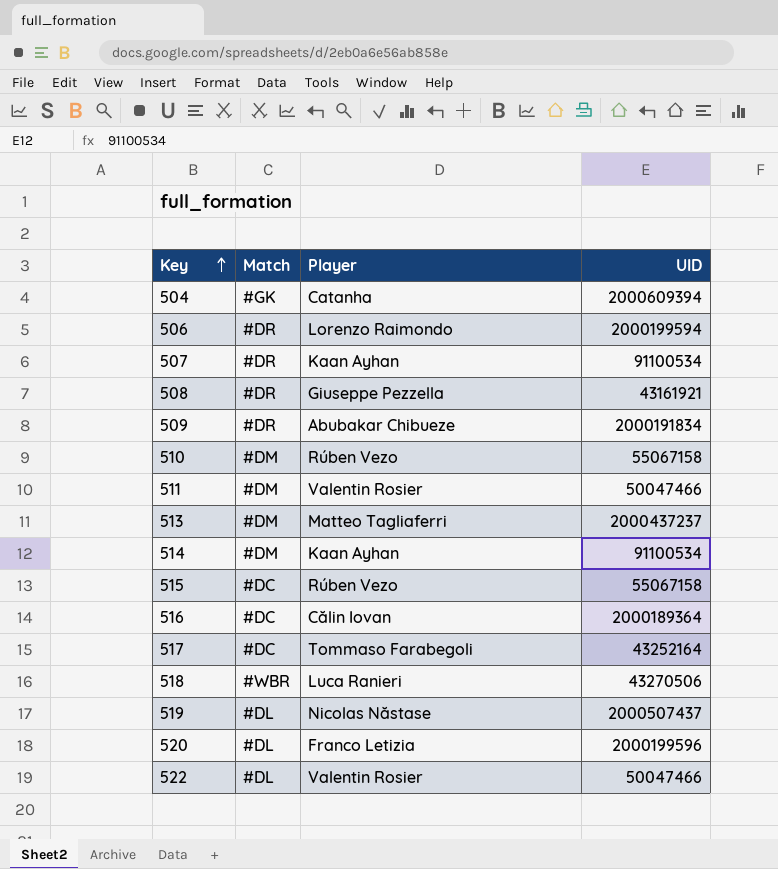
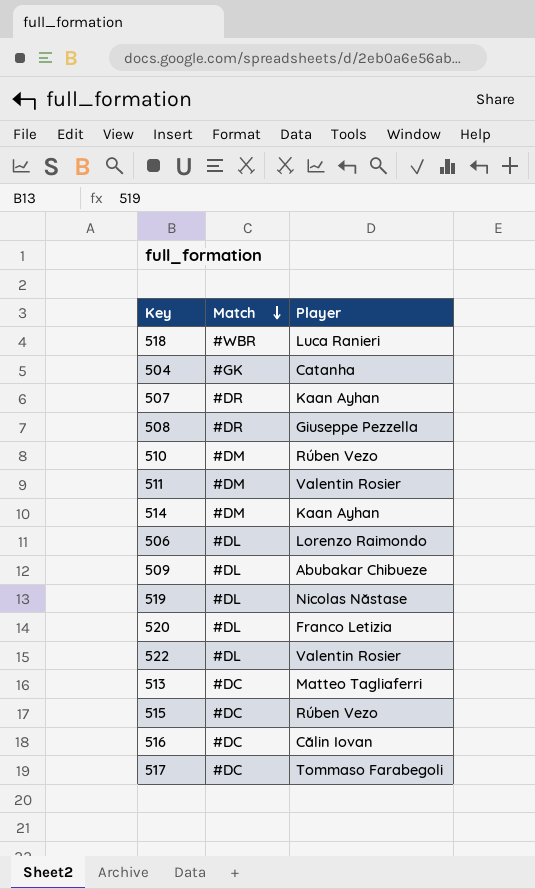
row order: Key ascending -> Match descending
column UID | position: 4 -> none
506 | Match: #DR -> #DL
509 | Match: #DR -> #DL
513 | Match: #DM -> #DC

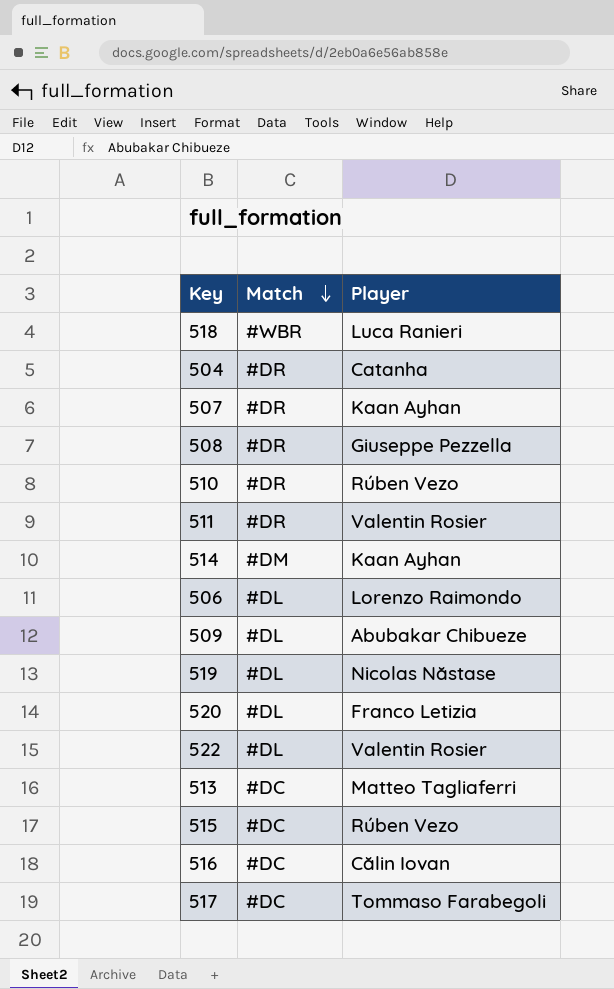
504 | Match: #GK -> #DR
510 | Match: #DM -> #DR
511 | Match: #DM -> #DR

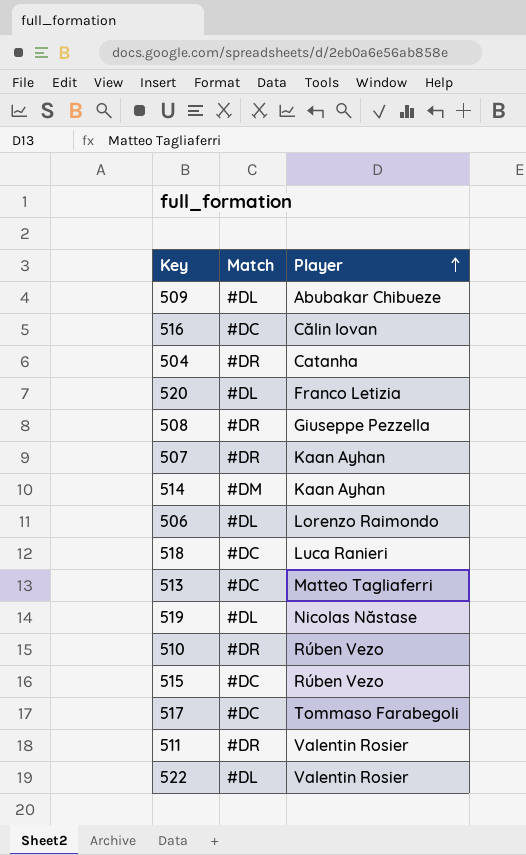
row order: Match descending -> Player ascending
518 | Match: #WBR -> #DC

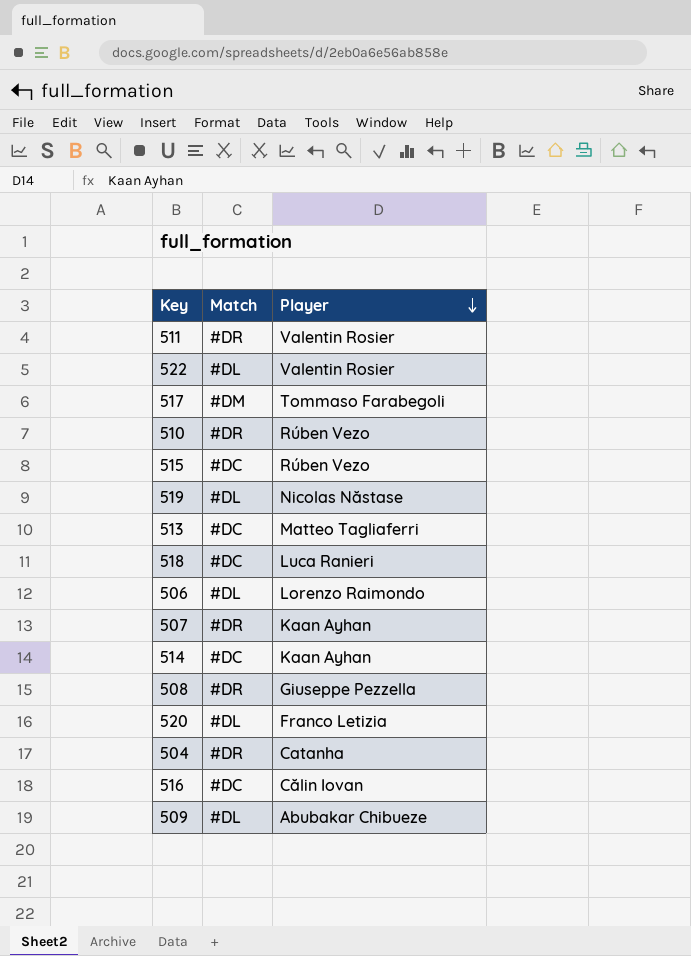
row order: Player ascending -> Player descending
517 | Match: #DC -> #DM
514 | Match: #DM -> #DC

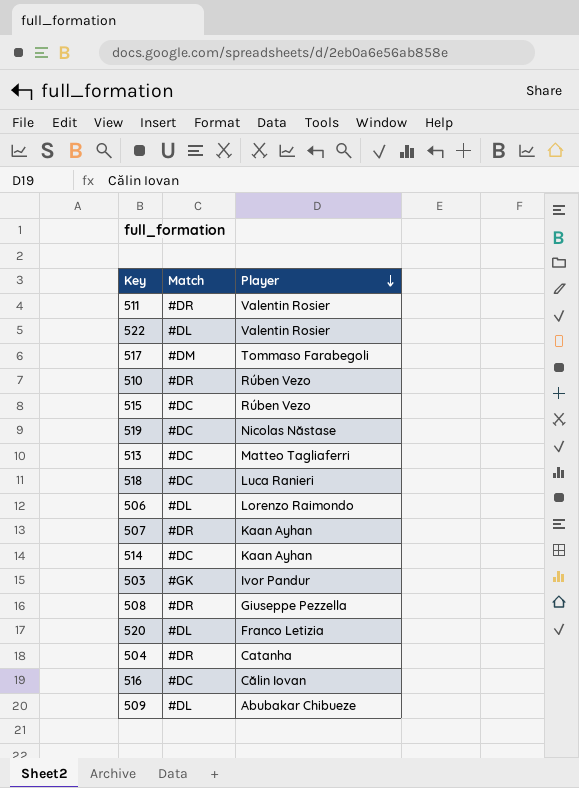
519 | Match: #DL -> #DC
row 503: none -> #GK | Ivor Pandur

